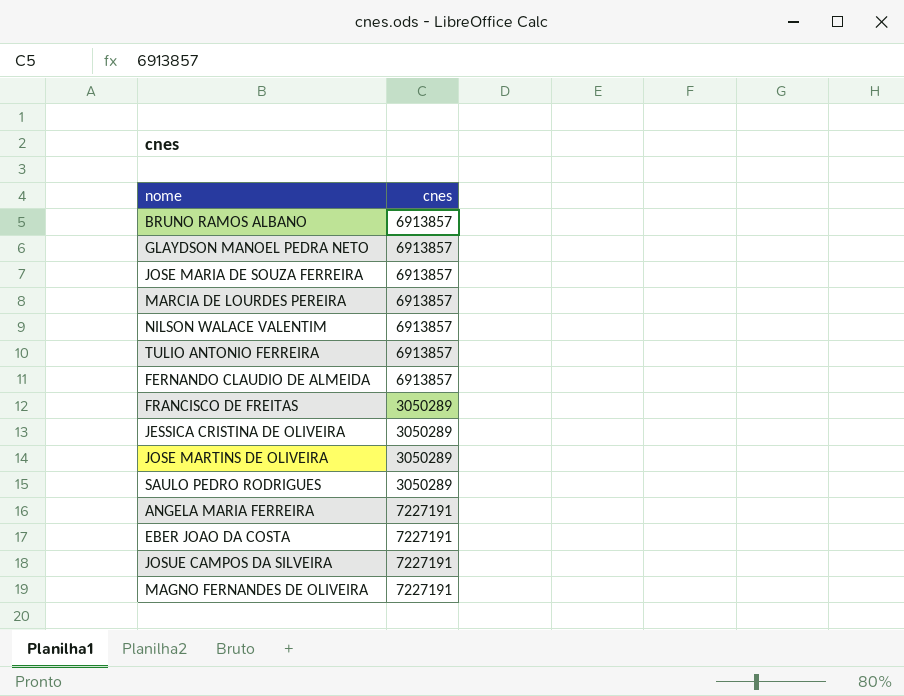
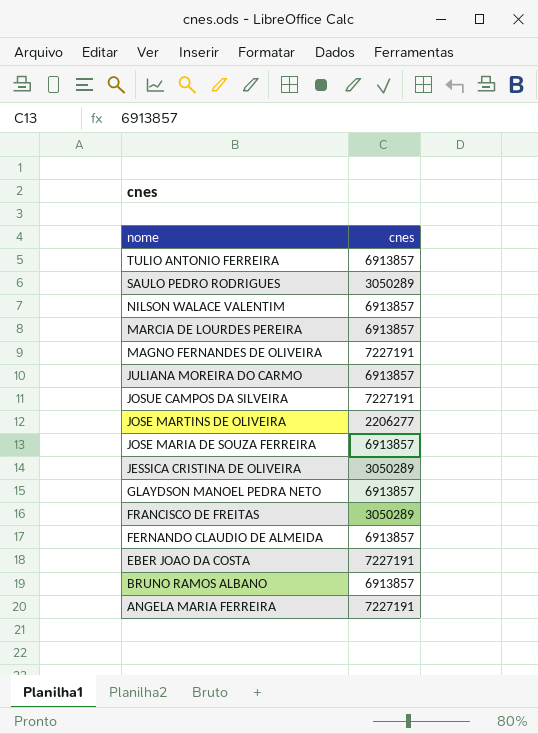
row order: none -> nome descending
row JULIANA MOREIRA DO CARMO: none -> 6913857
JOSE MARTINS DE OLIVEIRA | cnes: 3050289 -> 2206277

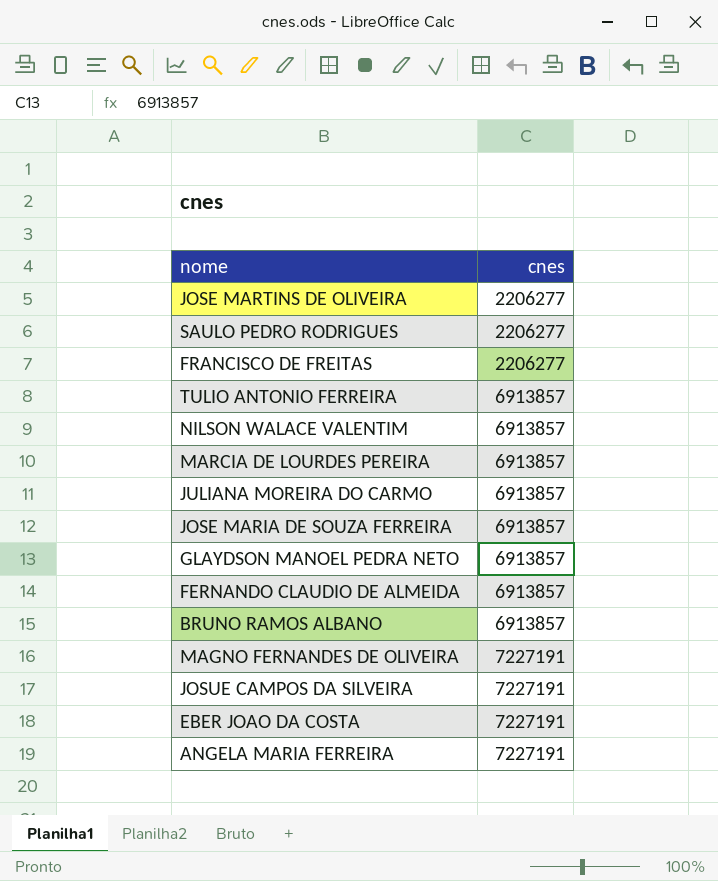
row order: nome descending -> cnes ascending
row JESSICA CRISTINA DE OLIVEIRA: 3050289 -> none
SAULO PEDRO RODRIGUES | cnes: 3050289 -> 2206277
FRANCISCO DE FREITAS | cnes: 3050289 -> 2206277

